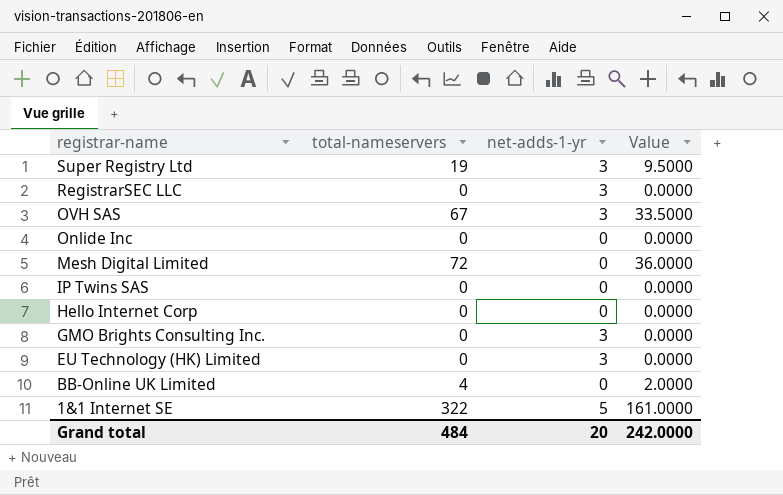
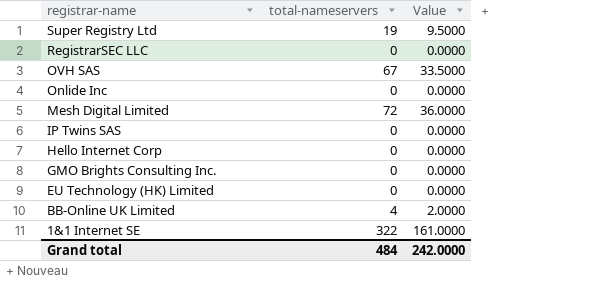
column net-adds-1-yr | position: 3 -> none

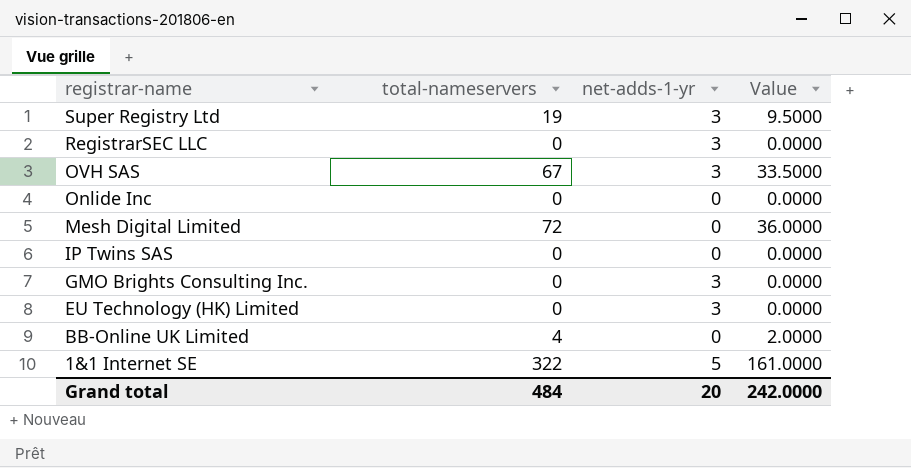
column net-adds-1-yr | position: none -> 3
row Hello Internet Corp: 0 | 0.0000 -> none

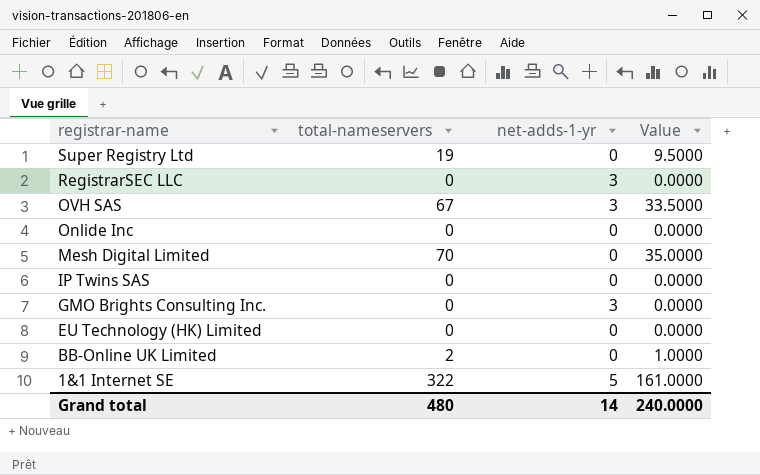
Super Registry Ltd | net-adds-1-yr: 3 -> 0
Mesh Digital Limited | total-nameservers: 72 -> 70
Mesh Digital Limited | Value: 36.0000 -> 35.0000
EU Technology (HK) Limited | net-adds-1-yr: 3 -> 0
BB-Online UK Limited | total-nameservers: 4 -> 2
BB-Online UK Limited | Value: 2.0000 -> 1.0000
Grand total | total-nameservers: 484 -> 480
Grand total | net-adds-1-yr: 20 -> 14
Grand total | Value: 242.0000 -> 240.0000

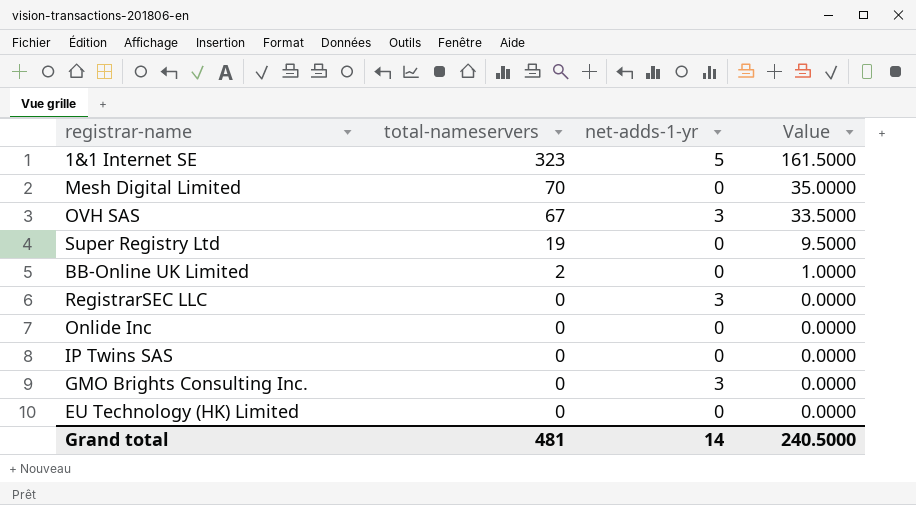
row order: registrar-name descending -> total-nameservers descending
1&1 Internet SE | total-nameservers: 322 -> 323
1&1 Internet SE | Value: 161.0000 -> 161.5000
Grand total | total-nameservers: 480 -> 481
Grand total | Value: 240.0000 -> 240.5000

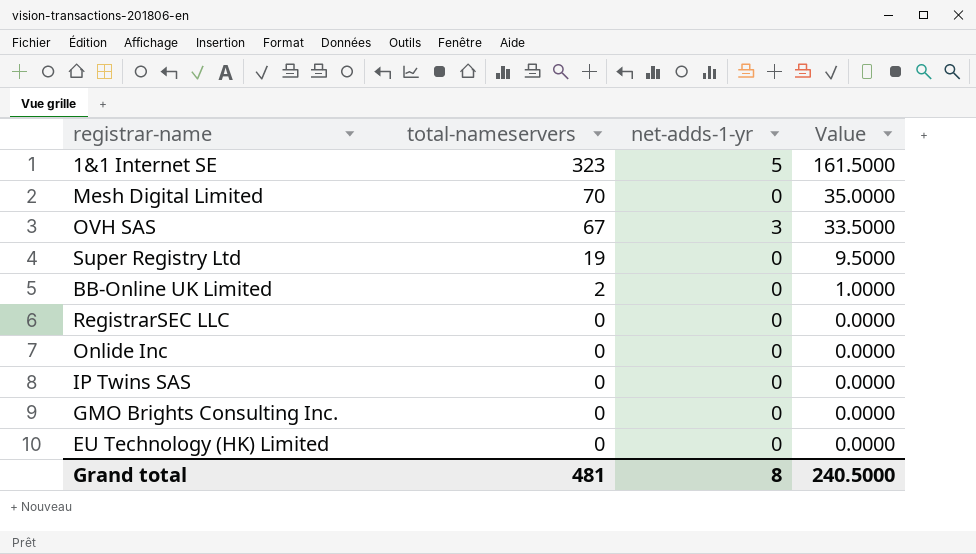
RegistrarSEC LLC | net-adds-1-yr: 3 -> 0
GMO Brights Consulting Inc. | net-adds-1-yr: 3 -> 0
Grand total | net-adds-1-yr: 14 -> 8

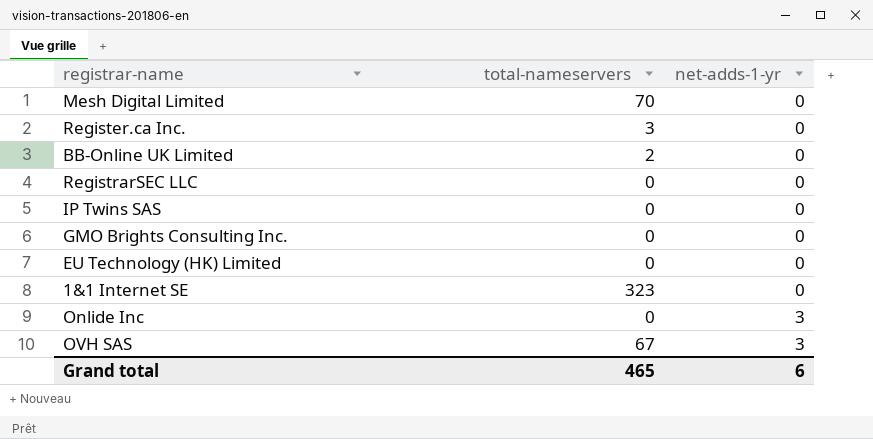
row order: total-nameservers descending -> net-adds-1-yr ascending
column Value | formula: [total-nameservers] * 0.5 -> none
row Super Registry Ltd: 19 | 0 | 9.5000 -> none
row Register.ca Inc.: none -> 3 | 0
1&1 Internet SE | net-adds-1-yr: 5 -> 0
Onlide Inc | net-adds-1-yr: 0 -> 3
Grand total | total-nameservers: 481 -> 465
Grand total | net-adds-1-yr: 8 -> 6

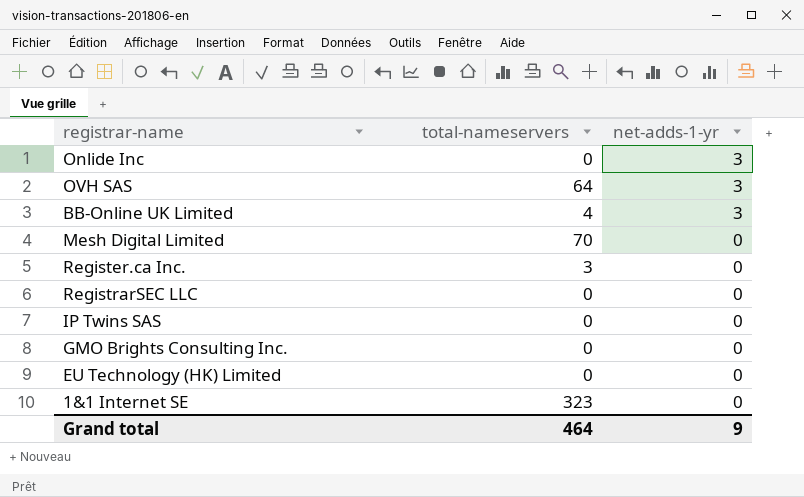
row order: net-adds-1-yr ascending -> net-adds-1-yr descending
OVH SAS | total-nameservers: 67 -> 64
BB-Online UK Limited | total-nameservers: 2 -> 4
BB-Online UK Limited | net-adds-1-yr: 0 -> 3
Grand total | total-nameservers: 465 -> 464
Grand total | net-adds-1-yr: 6 -> 9

